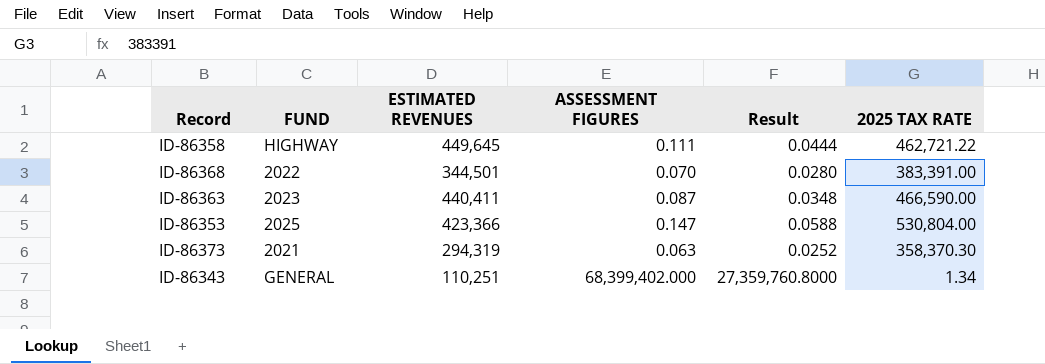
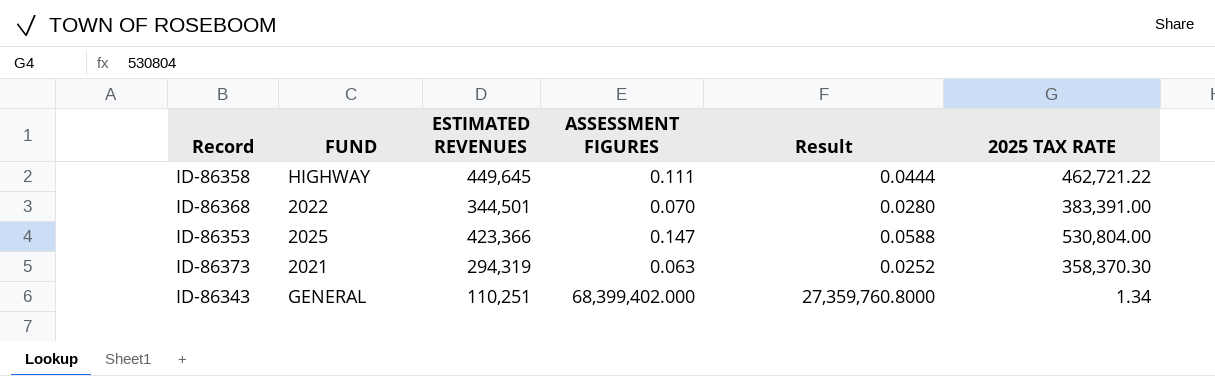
row ID-86363: 2023 | 440,411 | 0.087 | 0.0348 | 466,590.00 -> none

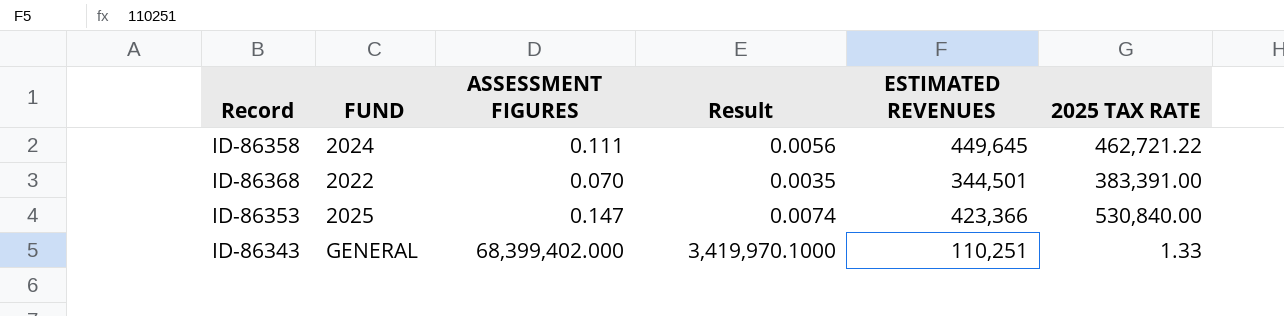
column Result | formula: [ASSESSMENT FIGURES] * 0.4 -> [ASSESSMENT FIGURES] * 0.05
column ESTIMATED REVENUES | position: 3 -> 5
row ID-86373: 2021 | 294,319 | 0.063 | 0.0252 | 358,370.30 -> none
ID-86358 | FUND: HIGHWAY -> 2024
ID-86353 | 2025 TAX RATE: 530,804.00 -> 530,840.00
ID-86343 | 2025 TAX RATE: 1.34 -> 1.33

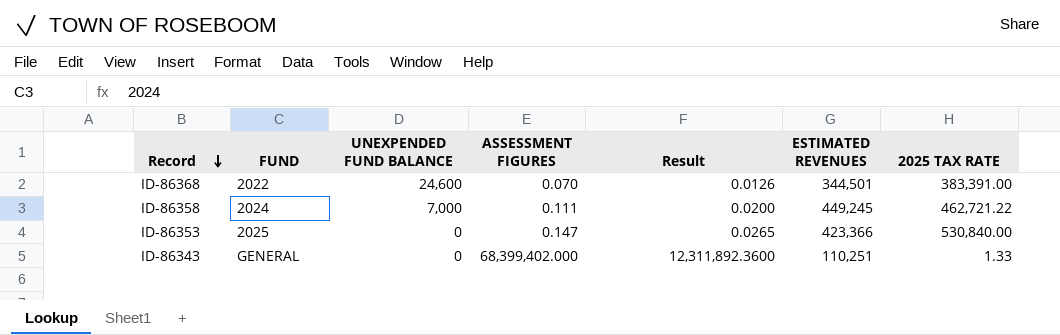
row order: none -> Record descending
column UNEXPENDED FUND BALANCE | position: none -> 3
column Result | formula: [ASSESSMENT FIGURES] * 0.05 -> [ASSESSMENT FIGURES] * 0.18
ID-86358 | ESTIMATED REVENUES: 449,645 -> 449,245

